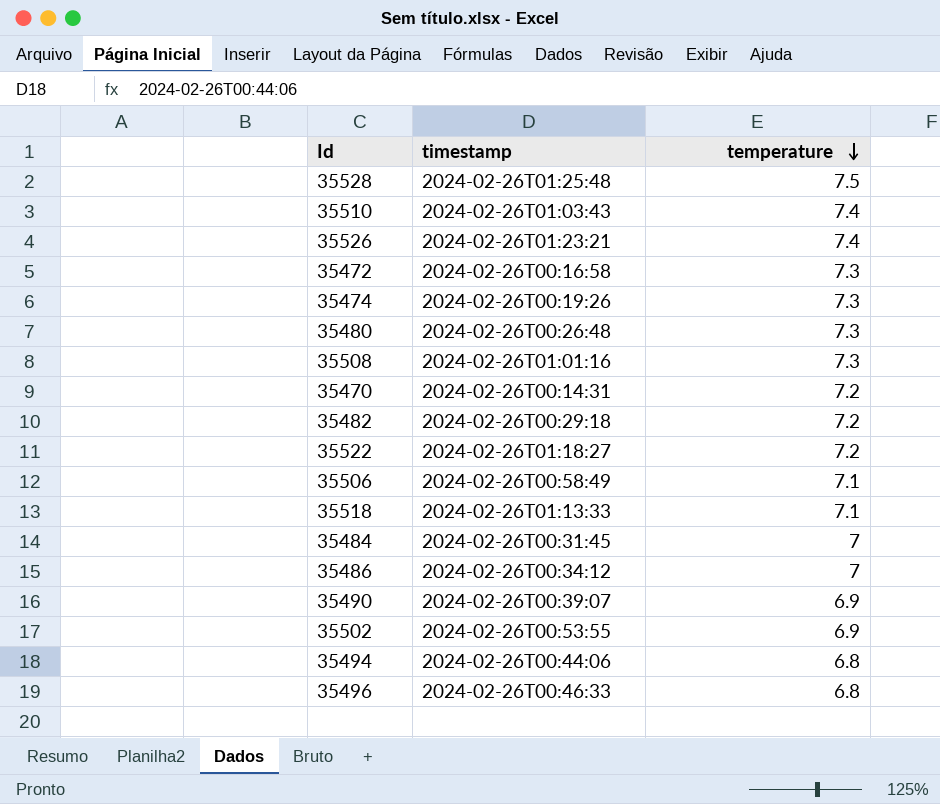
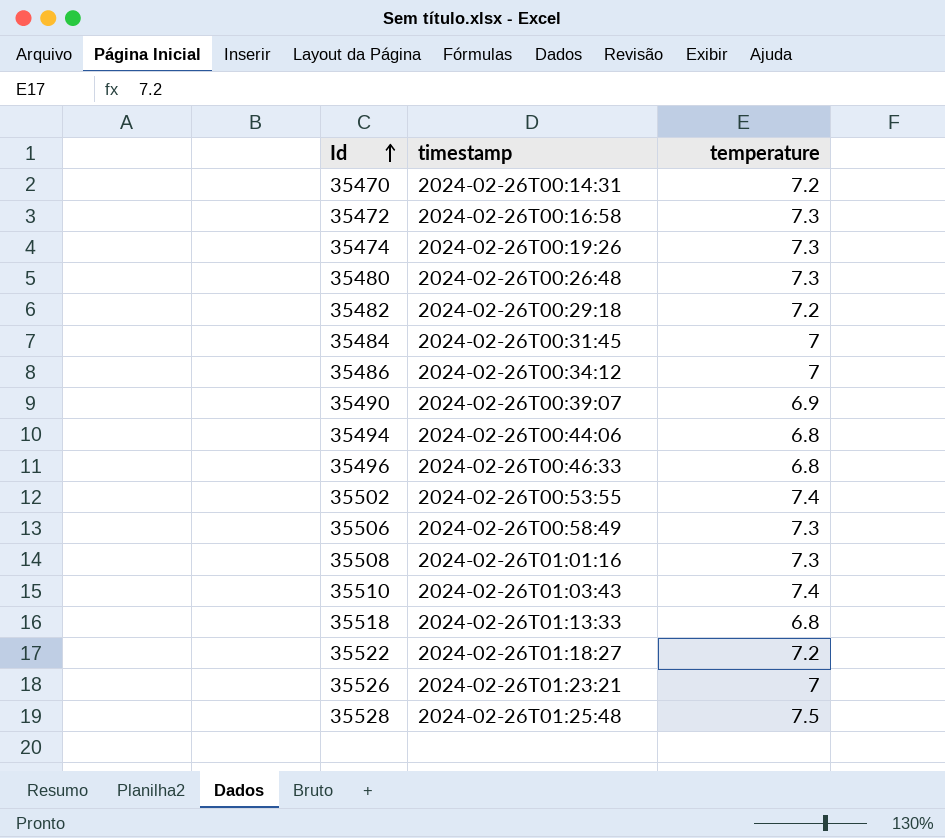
row order: temperature descending -> Id ascending
35502 | temperature: 6.9 -> 7.4
35506 | temperature: 7.1 -> 7.3
35518 | temperature: 7.1 -> 6.8
35526 | temperature: 7.4 -> 7

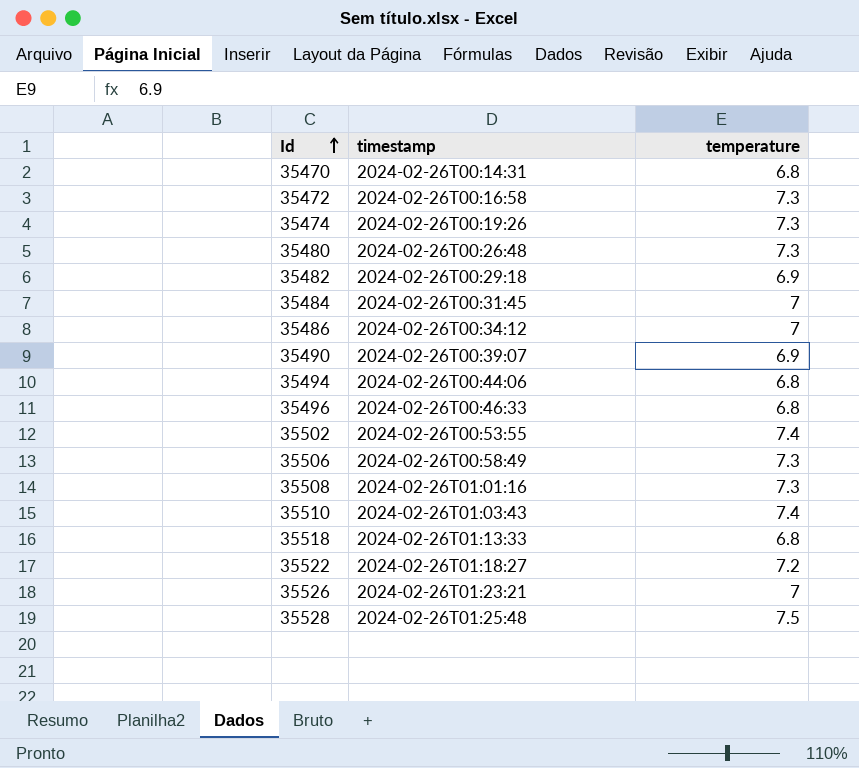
35470 | temperature: 7.2 -> 6.8
35482 | temperature: 7.2 -> 6.9

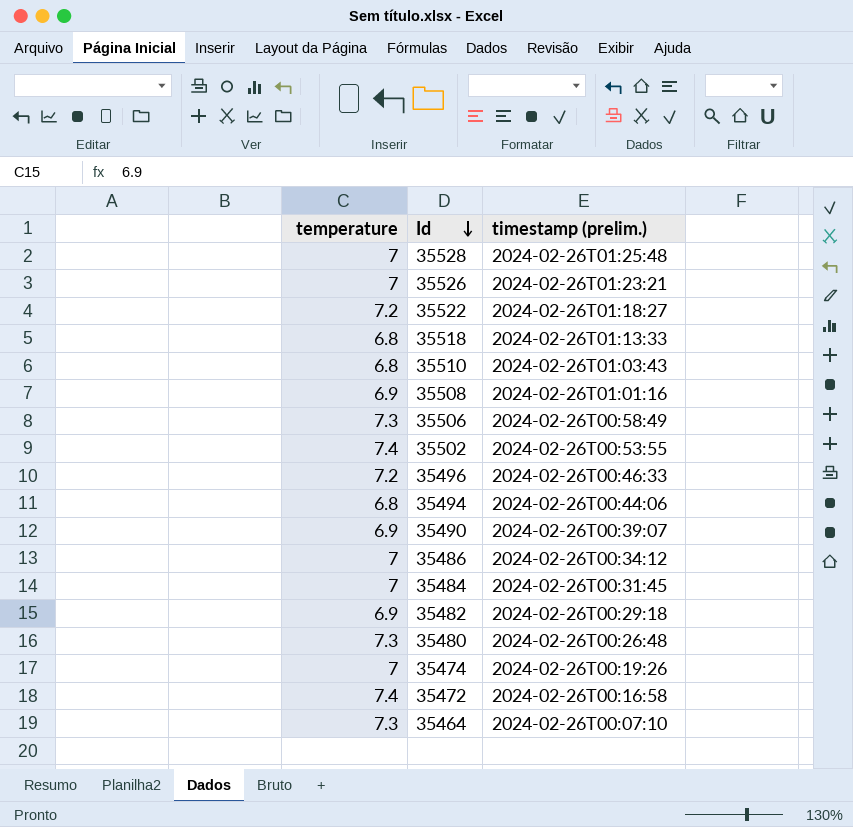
row order: Id ascending -> Id descending
column temperature | position: 3 -> 1
column name: timestamp -> timestamp (prelim.)
row 35470: 2024-02-26T00:14:31 | 6.8 -> none
35528 | temperature: 7.5 -> 7
35510 | temperature: 7.4 -> 6.8
35508 | temperature: 7.3 -> 6.9
35496 | temperature: 6.8 -> 7.2
35474 | temperature: 7.3 -> 7
35472 | temperature: 7.3 -> 7.4
row 35464: none -> 7.3 | 2024-02-26T00:07:10

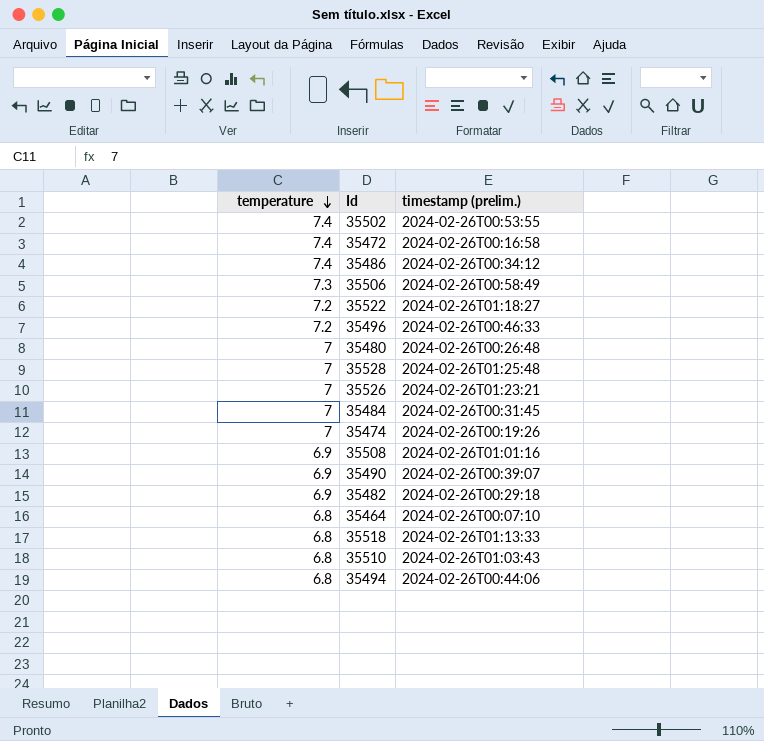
row order: Id descending -> temperature descending
35486 | temperature: 7 -> 7.4
35480 | temperature: 7.3 -> 7
35464 | temperature: 7.3 -> 6.8

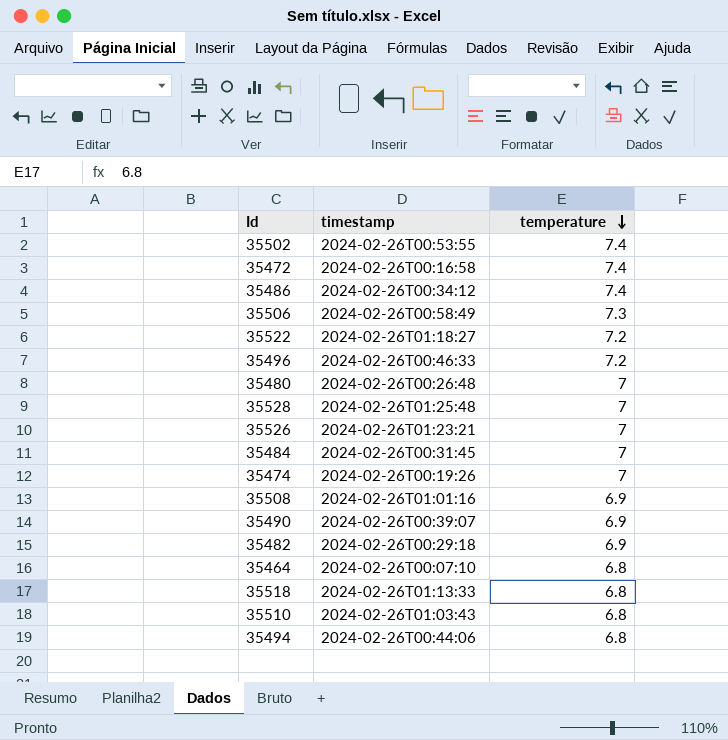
column name: timestamp (prelim.) -> timestamp
column temperature | position: 1 -> 3

